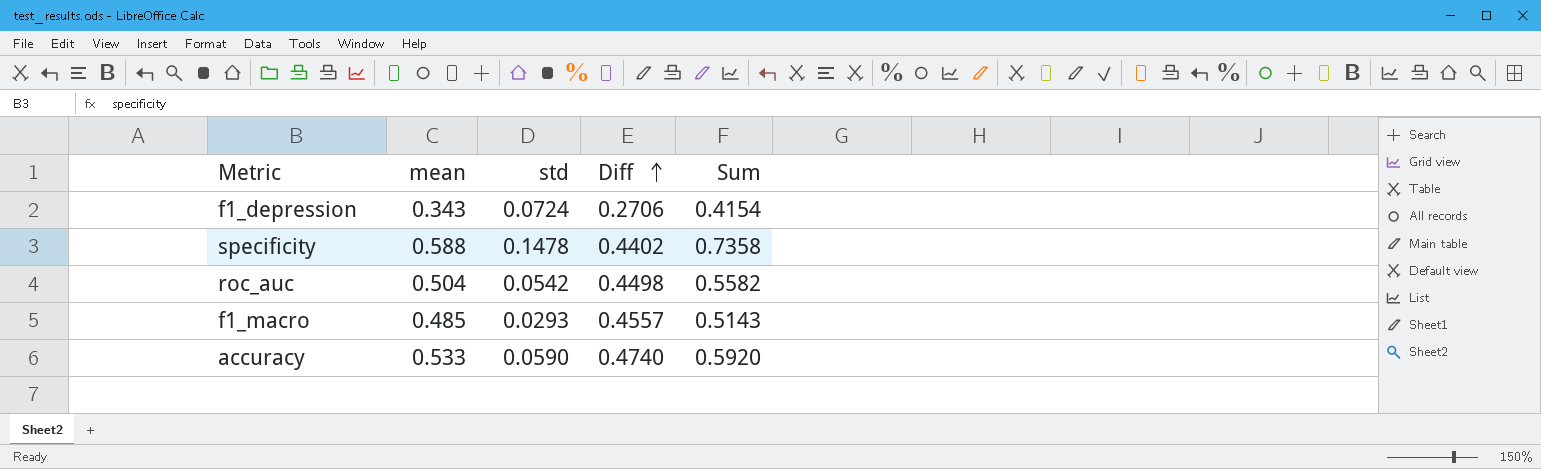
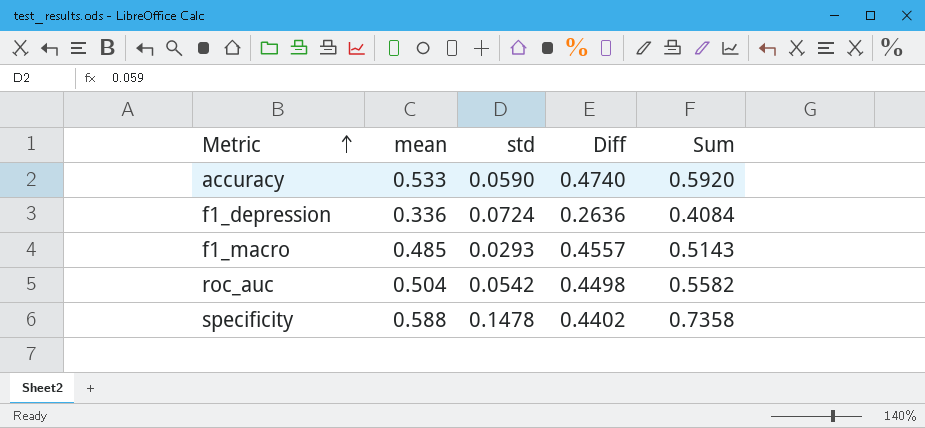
row order: Diff ascending -> Metric ascending
f1_depression | mean: 0.343 -> 0.336
f1_depression | Diff: 0.2706 -> 0.2636
f1_depression | Sum: 0.4154 -> 0.4084

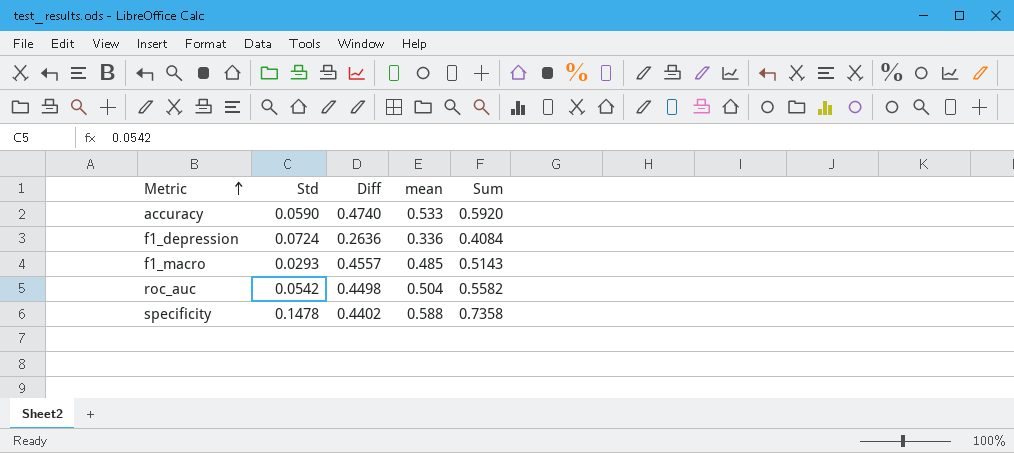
column name: std -> Std
column mean | position: 2 -> 4

